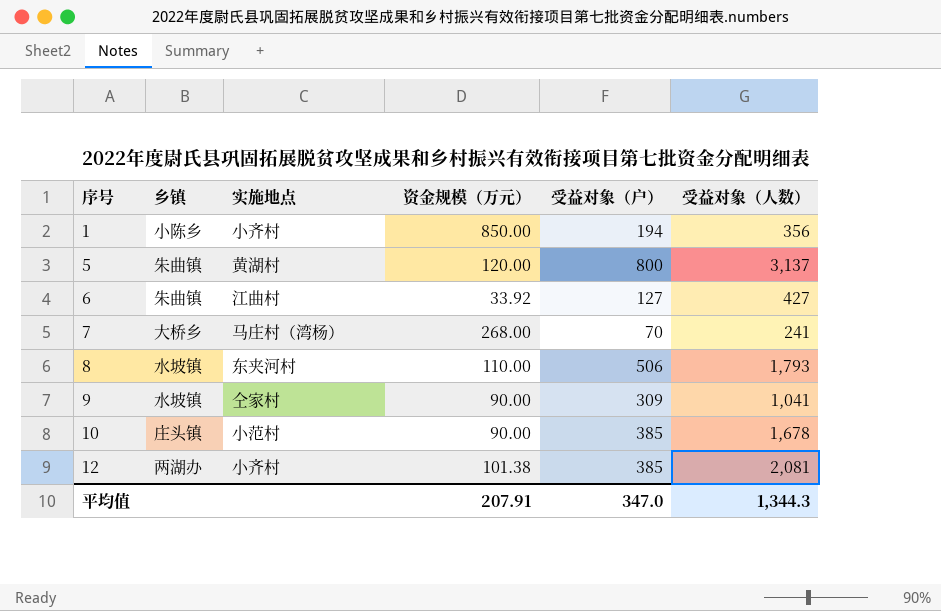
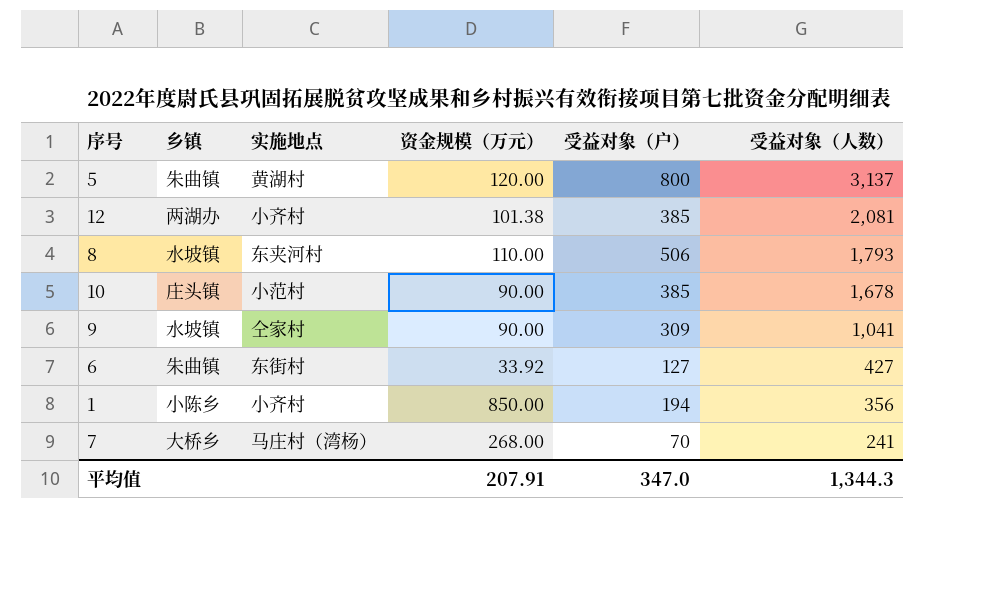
row order: 序号 ascending -> 受益对象（人数） descending
6 | 实施地点: 江曲村 -> 东街村

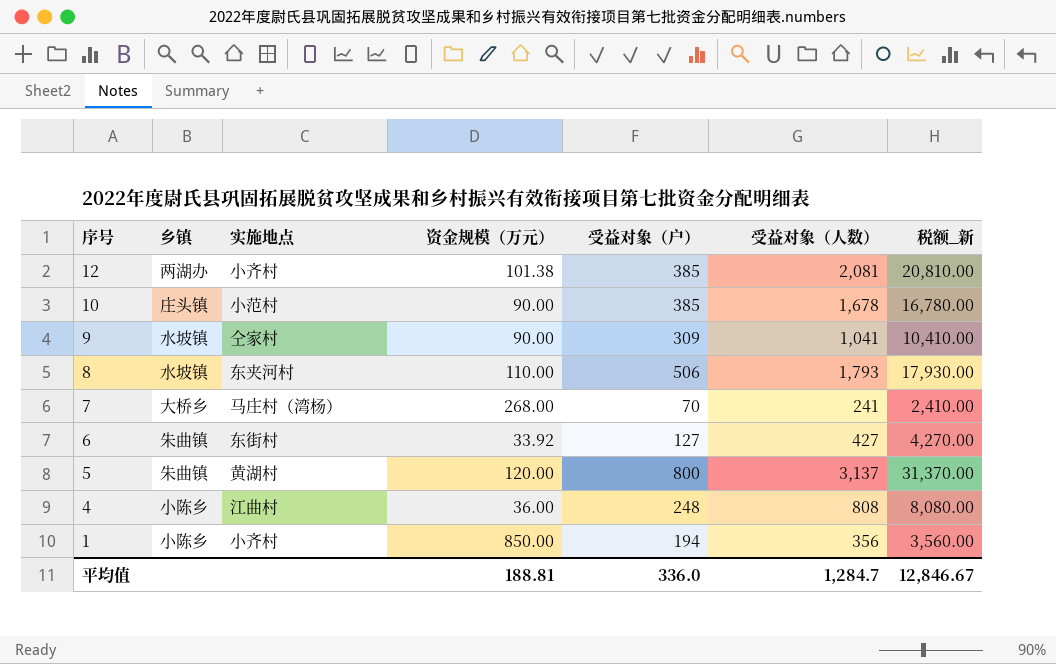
row order: 受益对象（人数） descending -> 序号 descending
column 税额_新 | formula: none -> [受益对象（人数）] * 10
row 4: none -> 小陈乡 | 江曲村 | 36.00 | 248 | 808 | 8,080.00
平均值 | 资金规模（万元）: 207.91 -> 188.81
平均值 | 受益对象（户）: 347.0 -> 336.0
平均值 | 受益对象（人数）: 1,344.3 -> 1,284.7

